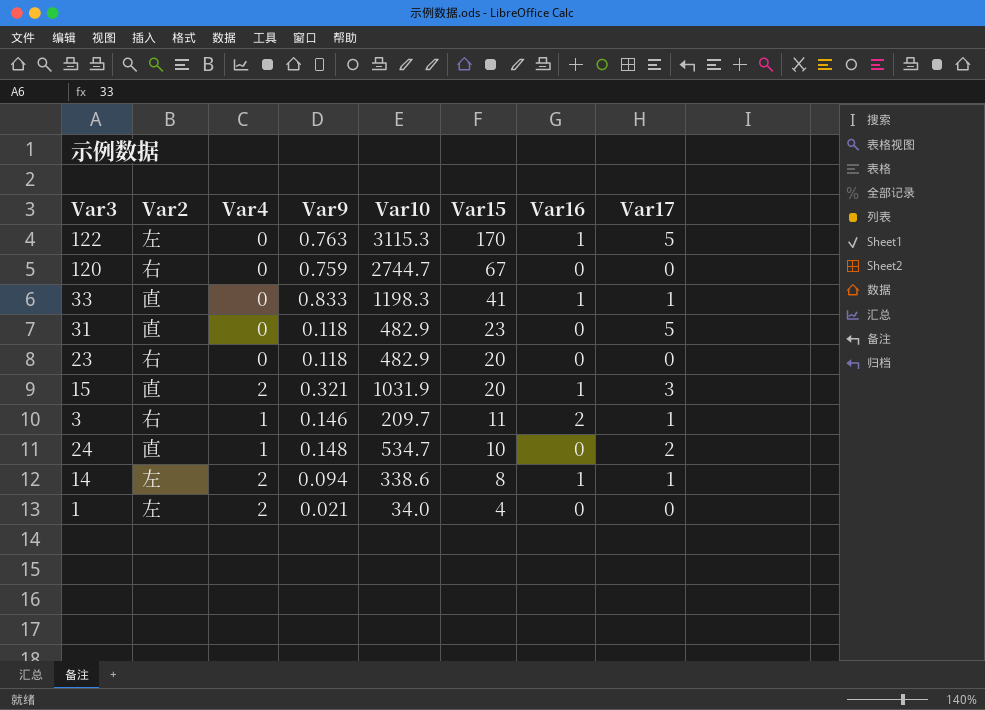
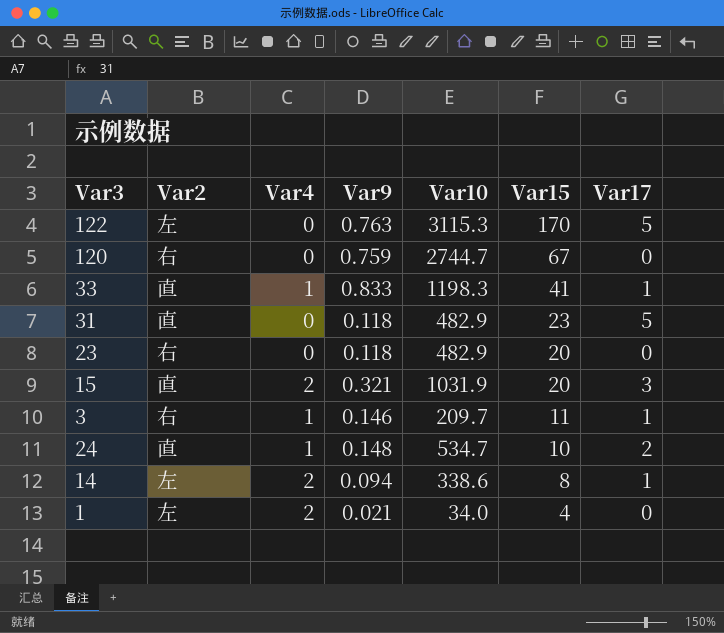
column Var16 | position: 7 -> none
33 | Var4: 0 -> 1

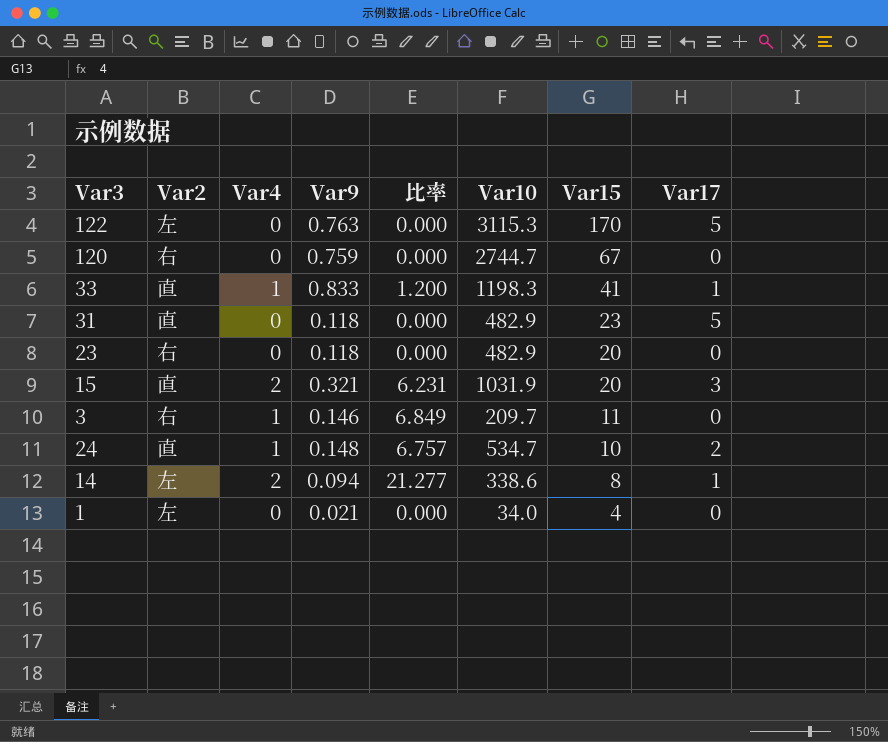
column 比率 | formula: none -> [Var4] / [Var9]
3 | Var17: 1 -> 0
1 | Var4: 2 -> 0

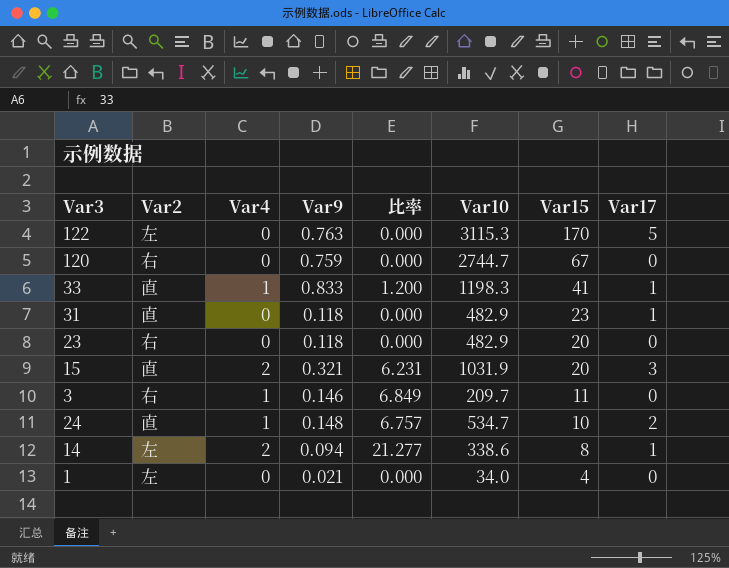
31 | Var17: 5 -> 1

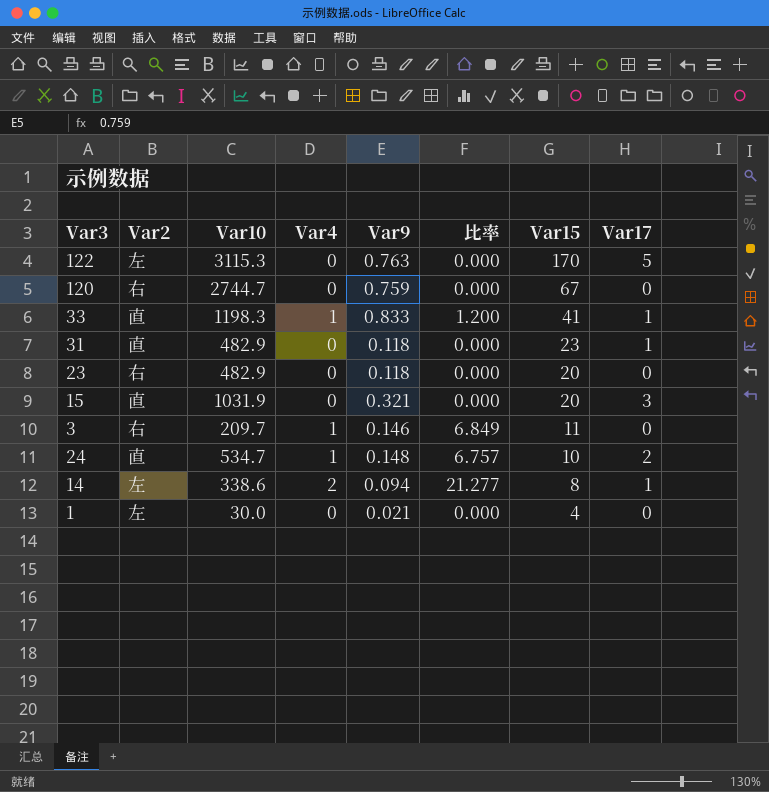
column Var10 | position: 6 -> 3
15 | Var4: 2 -> 0
15 | 比率: 6.231 -> 0.000
1 | Var10: 34.0 -> 30.0

